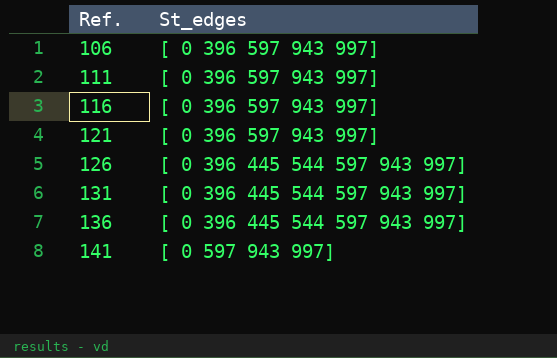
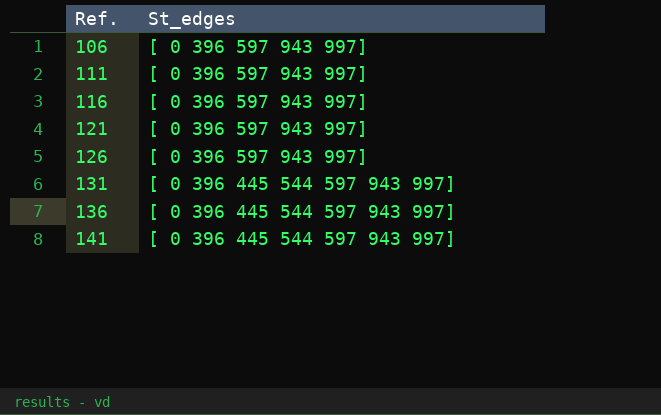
126 | St_edges: [ 0 396 445 544 597 943 997] -> [ 0 396 597 943 997]
141 | St_edges: [ 0 597 943 997] -> [ 0 396 445 544 597 943 997]

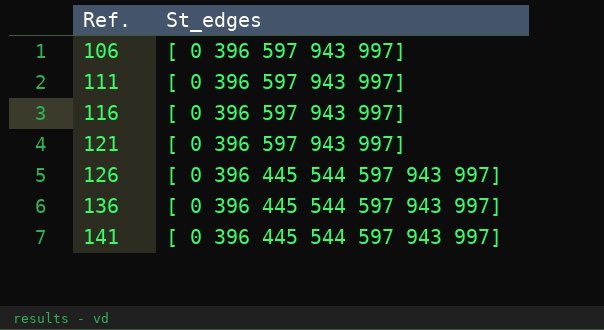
row 131: [ 0 396 445 544 597 943 997] -> none
126 | St_edges: [ 0 396 597 943 997] -> [ 0 396 445 544 597 943 997]

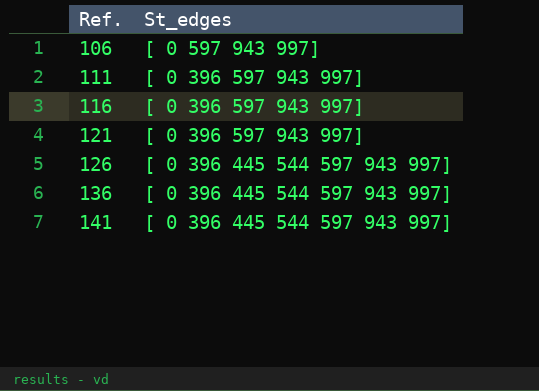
106 | St_edges: [ 0 396 597 943 997] -> [ 0 597 943 997]

